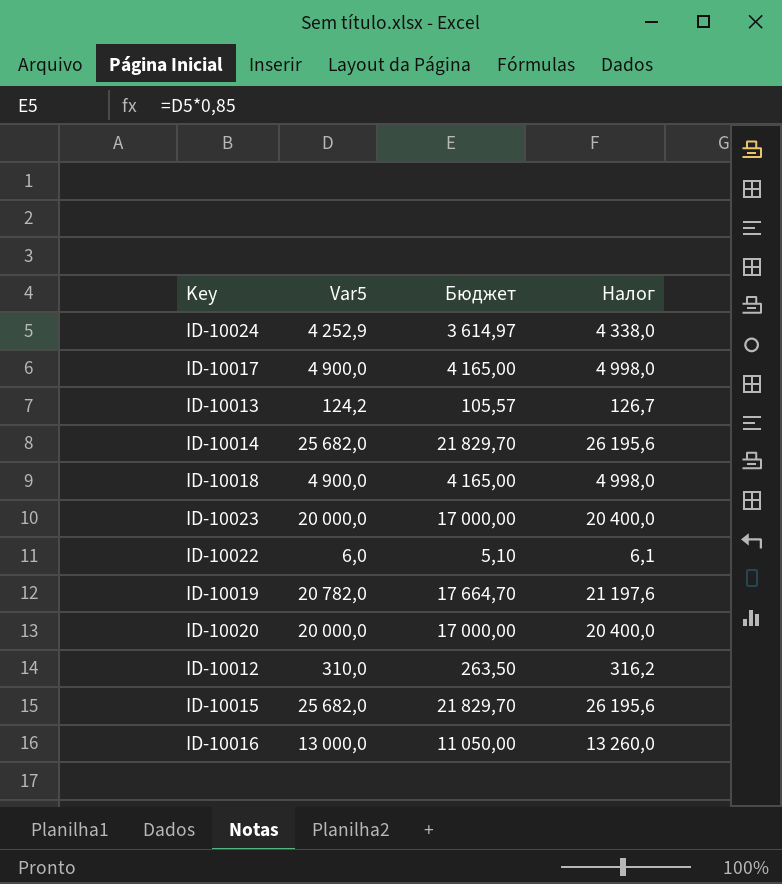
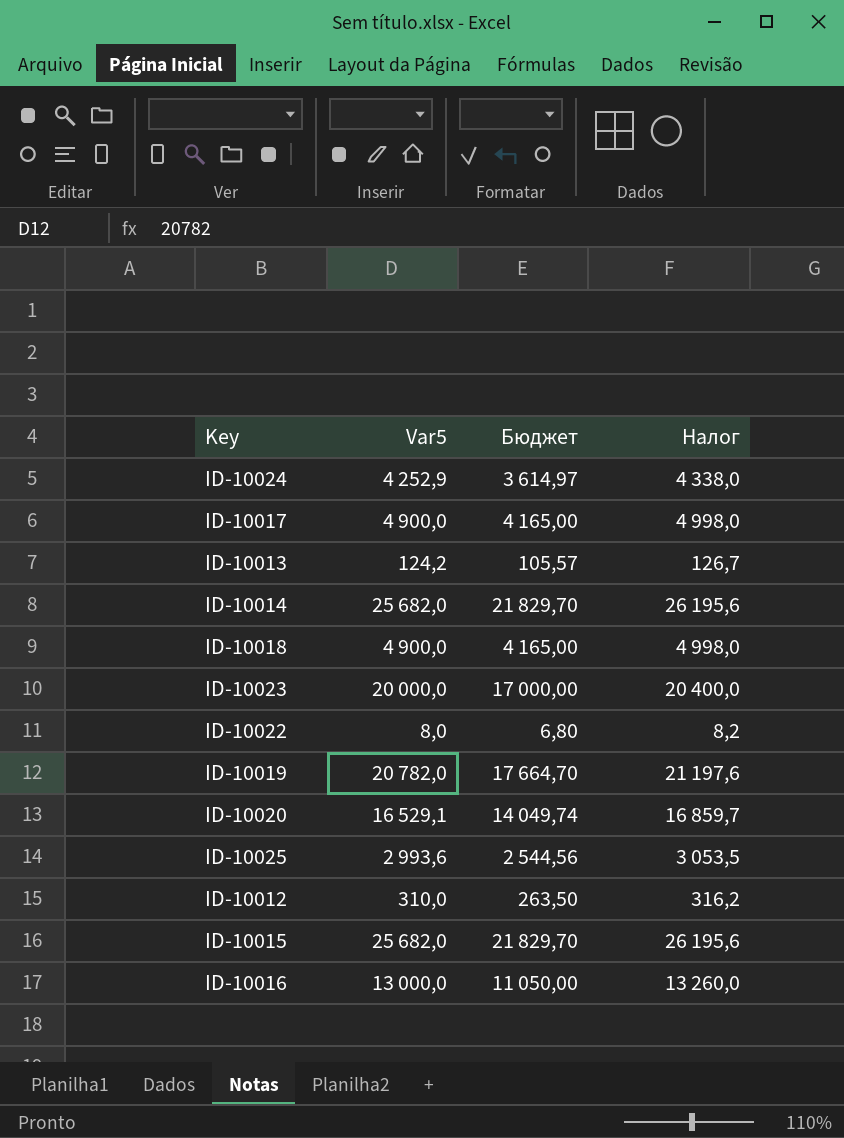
ID-10022 | Var5: 6,0 -> 8,0
ID-10022 | Бюджет: 5,10 -> 6,80
ID-10022 | Налог: 6,1 -> 8,2
ID-10020 | Var5: 20 000,0 -> 16 529,1
ID-10020 | Бюджет: 17 000,00 -> 14 049,74
ID-10020 | Налог: 20 400,0 -> 16 859,7
row ID-10025: none -> 2 993,6 | 2 544,56 | 3 053,5

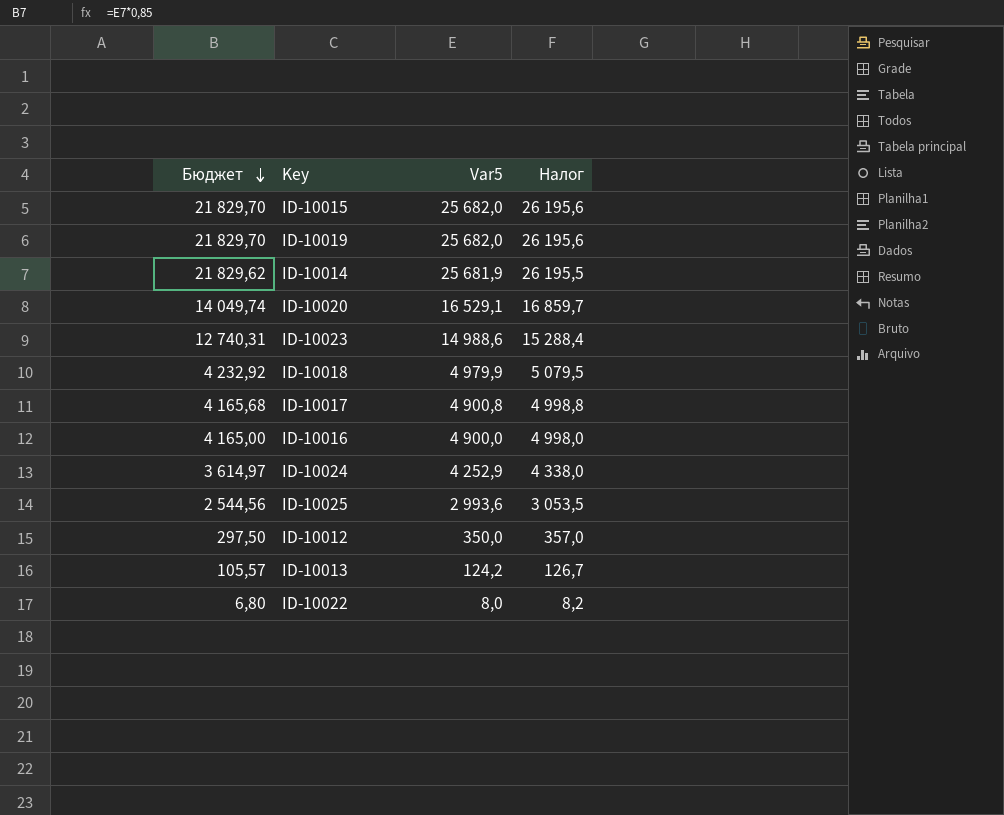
row order: none -> Бюджет descending
column Бюджет | position: 3 -> 1
ID-10019 | Бюджет: 17 664,70 -> 21 829,70
ID-10019 | Var5: 20 782,0 -> 25 682,0
ID-10019 | Налог: 21 197,6 -> 26 195,6
ID-10014 | Бюджет: 21 829,70 -> 21 829,62
ID-10014 | Var5: 25 682,0 -> 25 681,9
ID-10014 | Налог: 26 195,6 -> 26 195,5
ID-10023 | Бюджет: 17 000,00 -> 12 740,31
ID-10023 | Var5: 20 000,0 -> 14 988,6
ID-10023 | Налог: 20 400,0 -> 15 288,4
ID-10018 | Бюджет: 4 165,00 -> 4 232,92
ID-10018 | Var5: 4 900,0 -> 4 979,9
ID-10018 | Налог: 4 998,0 -> 5 079,5
ID-10017 | Бюджет: 4 165,00 -> 4 165,68
ID-10017 | Var5: 4 900,0 -> 4 900,8
ID-10017 | Налог: 4 998,0 -> 4 998,8
ID-10016 | Бюджет: 11 050,00 -> 4 165,00
ID-10016 | Var5: 13 000,0 -> 4 900,0
ID-10016 | Налог: 13 260,0 -> 4 998,0
ID-10012 | Бюджет: 263,50 -> 297,50
ID-10012 | Var5: 310,0 -> 350,0
ID-10012 | Налог: 316,2 -> 357,0

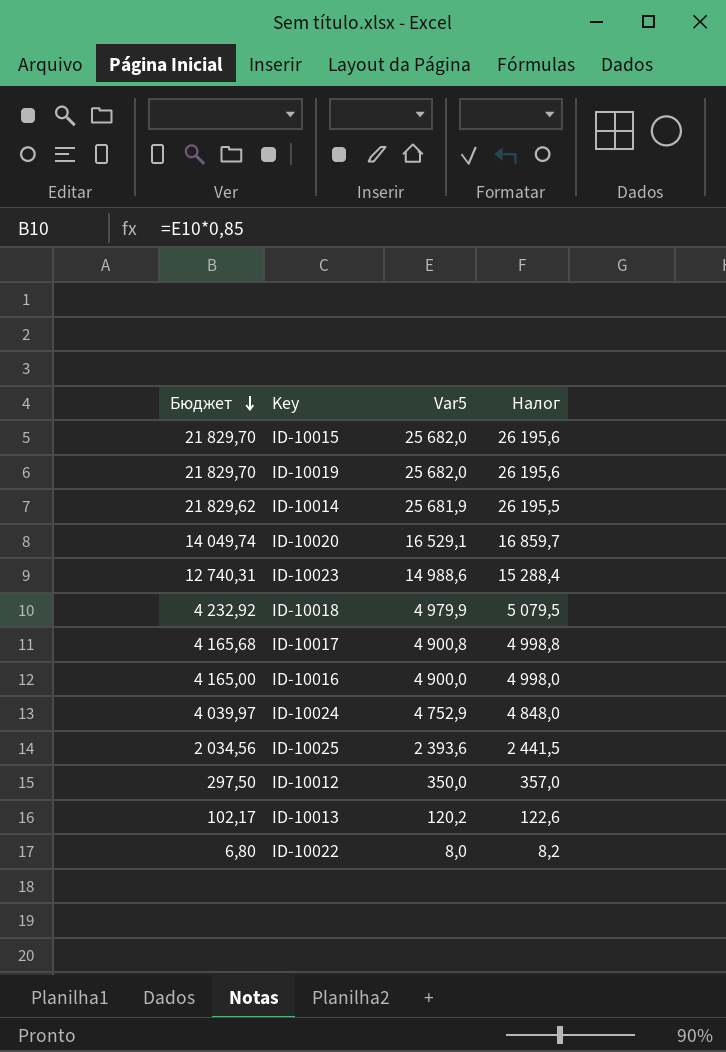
ID-10024 | Бюджет: 3 614,97 -> 4 039,97
ID-10024 | Var5: 4 252,9 -> 4 752,9
ID-10024 | Налог: 4 338,0 -> 4 848,0
ID-10025 | Бюджет: 2 544,56 -> 2 034,56
ID-10025 | Var5: 2 993,6 -> 2 393,6
ID-10025 | Налог: 3 053,5 -> 2 441,5
ID-10013 | Бюджет: 105,57 -> 102,17
ID-10013 | Var5: 124,2 -> 120,2
ID-10013 | Налог: 126,7 -> 122,6

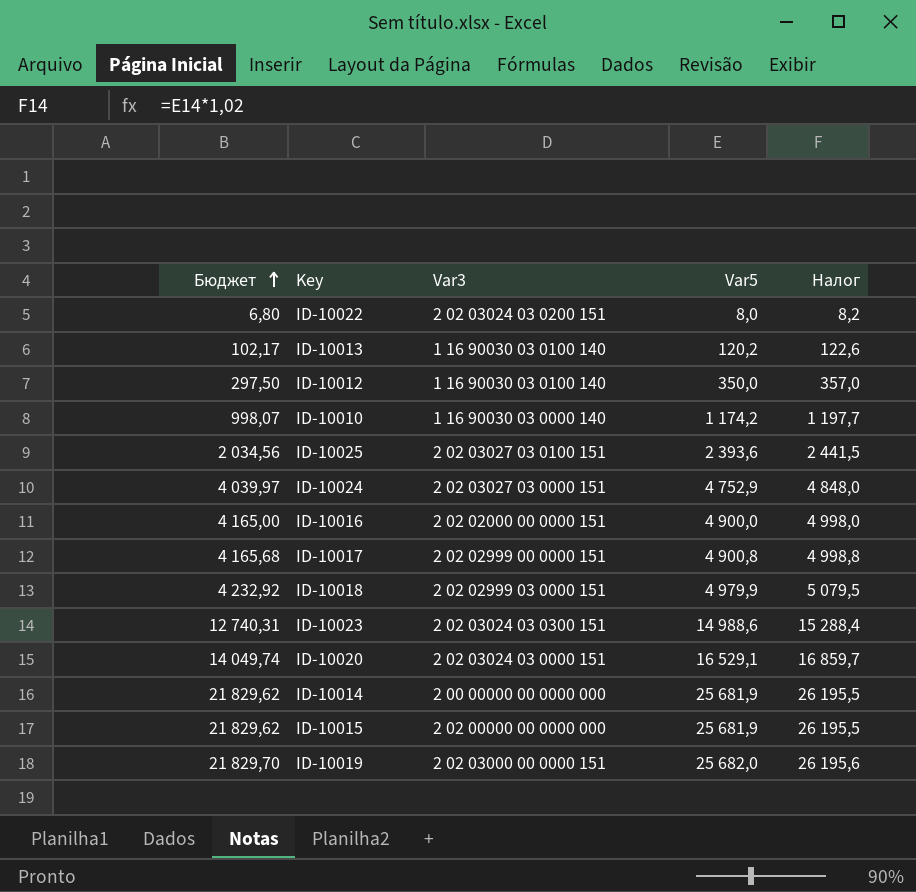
row order: Бюджет descending -> Бюджет ascending
column Var3 | position: none -> 3
row ID-10010: none -> 998,07 | 1 16 90030 03 0000 140 | 1 174,2 | 1 197,7
ID-10015 | Бюджет: 21 829,70 -> 21 829,62
ID-10015 | Var5: 25 682,0 -> 25 681,9
ID-10015 | Налог: 26 195,6 -> 26 195,5

